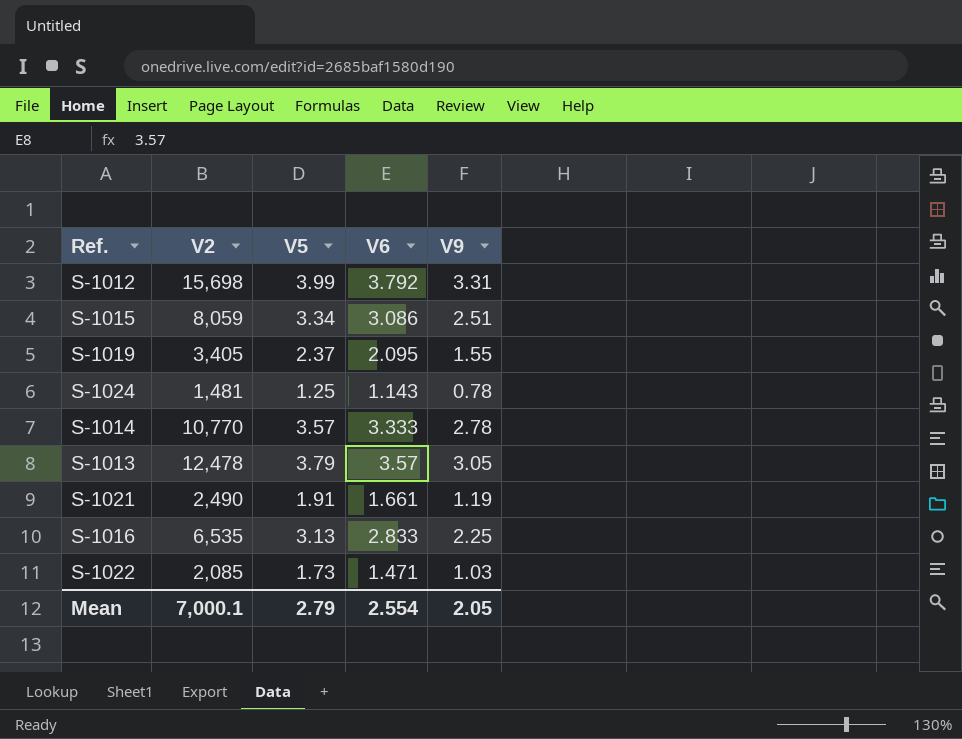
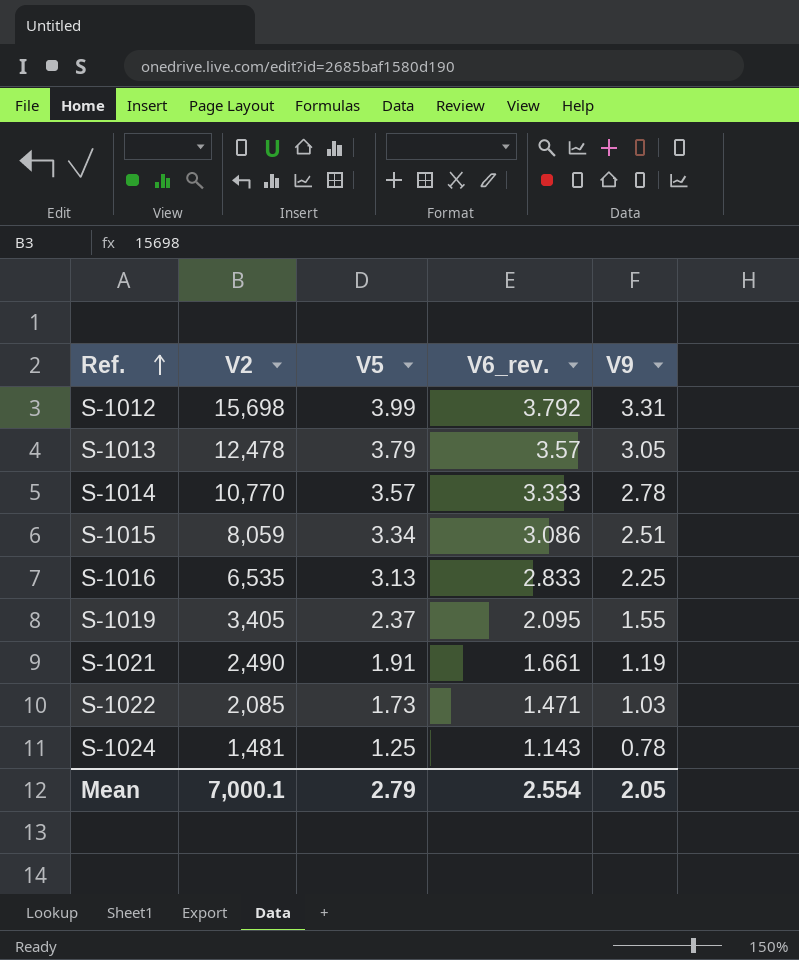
row order: none -> Ref. ascending
column name: V6 -> V6_rev.

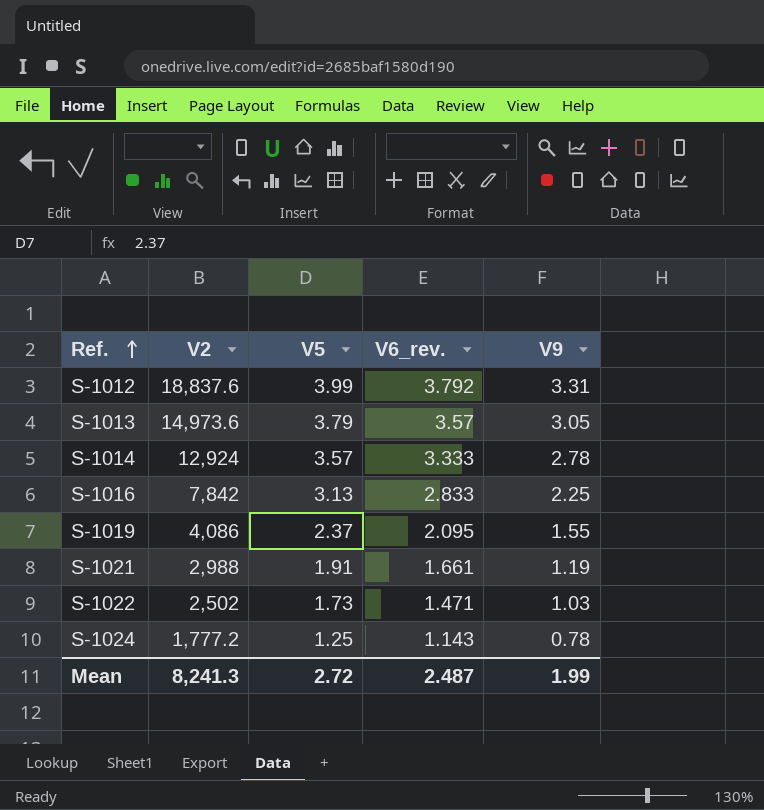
row S-1015: 8,059 | 3.34 | 3.086 | 2.51 -> none
S-1012 | V2: 15,698 -> 18,837.6
S-1013 | V2: 12,478 -> 14,973.6
S-1014 | V2: 10,770 -> 12,924
S-1016 | V2: 6,535 -> 7,842
S-1019 | V2: 3,405 -> 4,086
S-1021 | V2: 2,490 -> 2,988
S-1022 | V2: 2,085 -> 2,502
S-1024 | V2: 1,481 -> 1,777.2
Mean | V2: 7,000.1 -> 8,241.3
Mean | V5: 2.79 -> 2.72
Mean | V6_rev.: 2.554 -> 2.487
Mean | V9: 2.05 -> 1.99

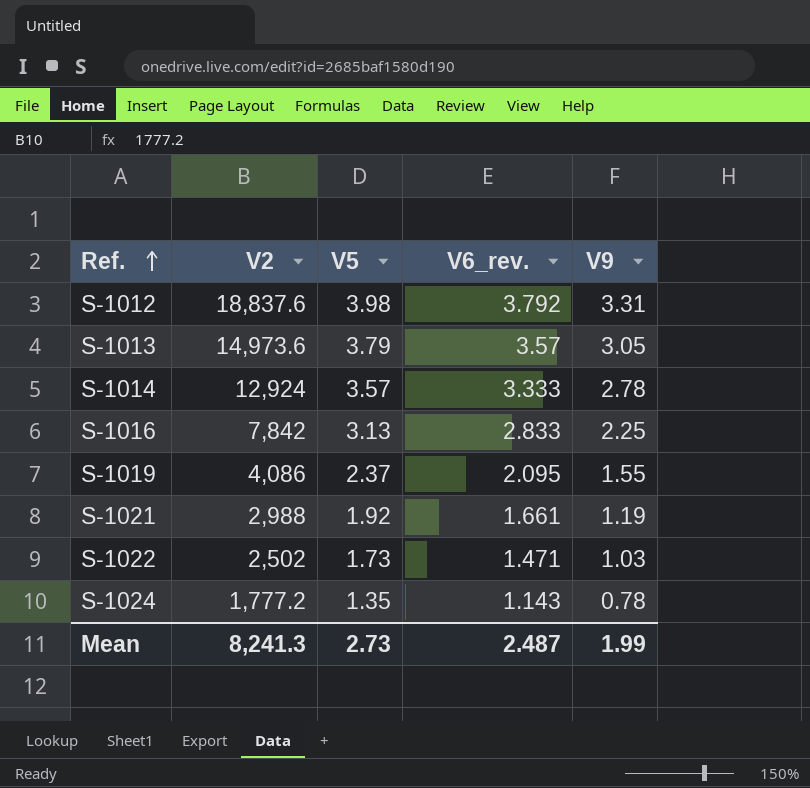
S-1012 | V5: 3.99 -> 3.98
S-1021 | V5: 1.91 -> 1.92
S-1024 | V5: 1.25 -> 1.35
Mean | V5: 2.72 -> 2.73

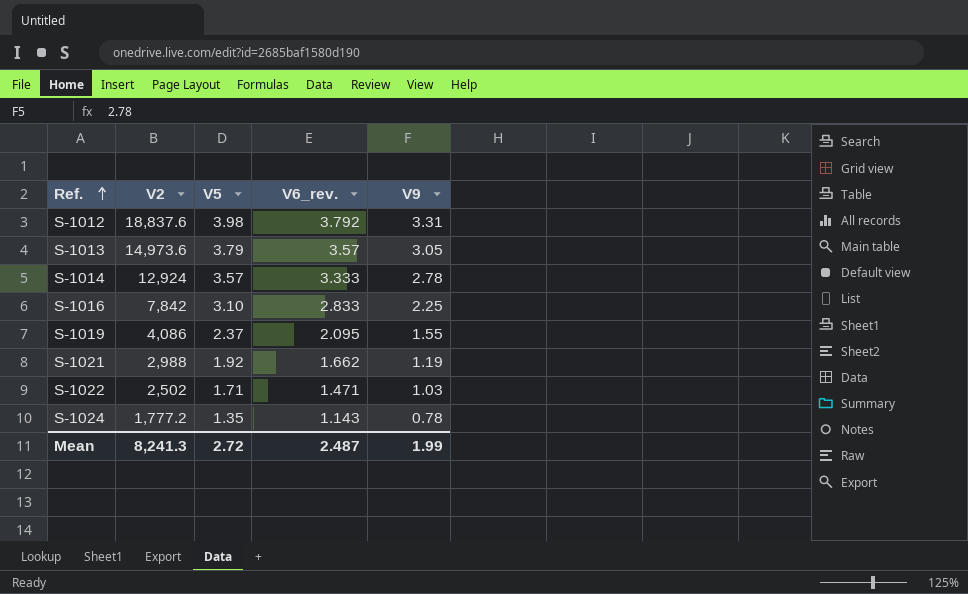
S-1016 | V5: 3.13 -> 3.10
S-1021 | V6_rev.: 1.661 -> 1.662
S-1022 | V5: 1.73 -> 1.71
Mean | V5: 2.73 -> 2.72

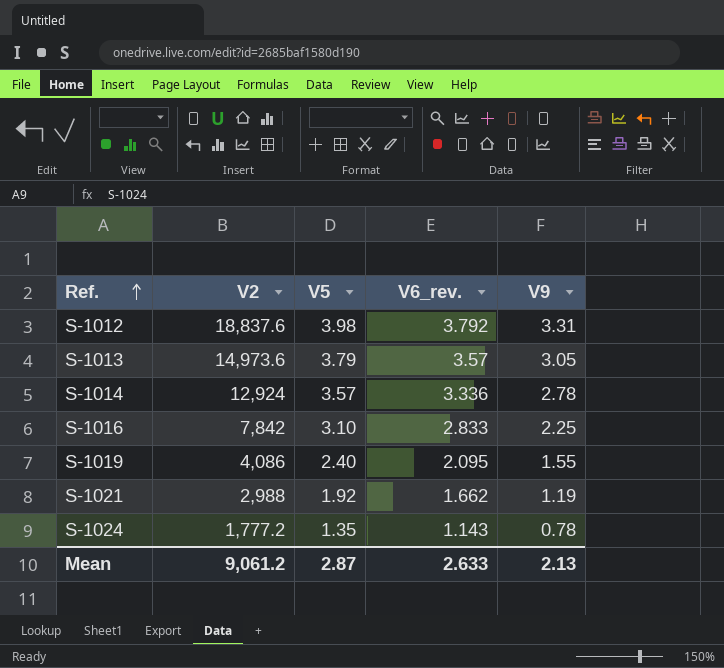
row S-1022: 2,502 | 1.71 | 1.471 | 1.03 -> none
S-1014 | V6_rev.: 3.333 -> 3.336
S-1019 | V5: 2.37 -> 2.40
Mean | V2: 8,241.3 -> 9,061.2
Mean | V5: 2.72 -> 2.87
Mean | V6_rev.: 2.487 -> 2.633
Mean | V9: 1.99 -> 2.13

